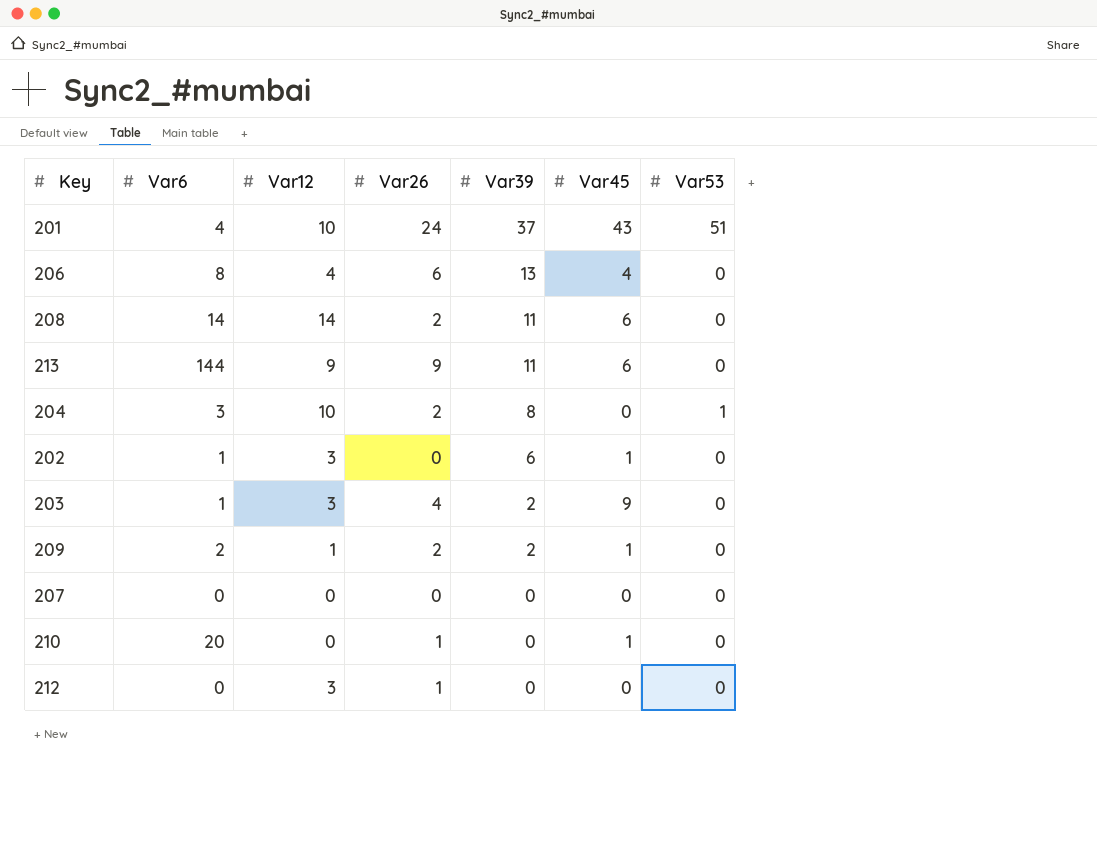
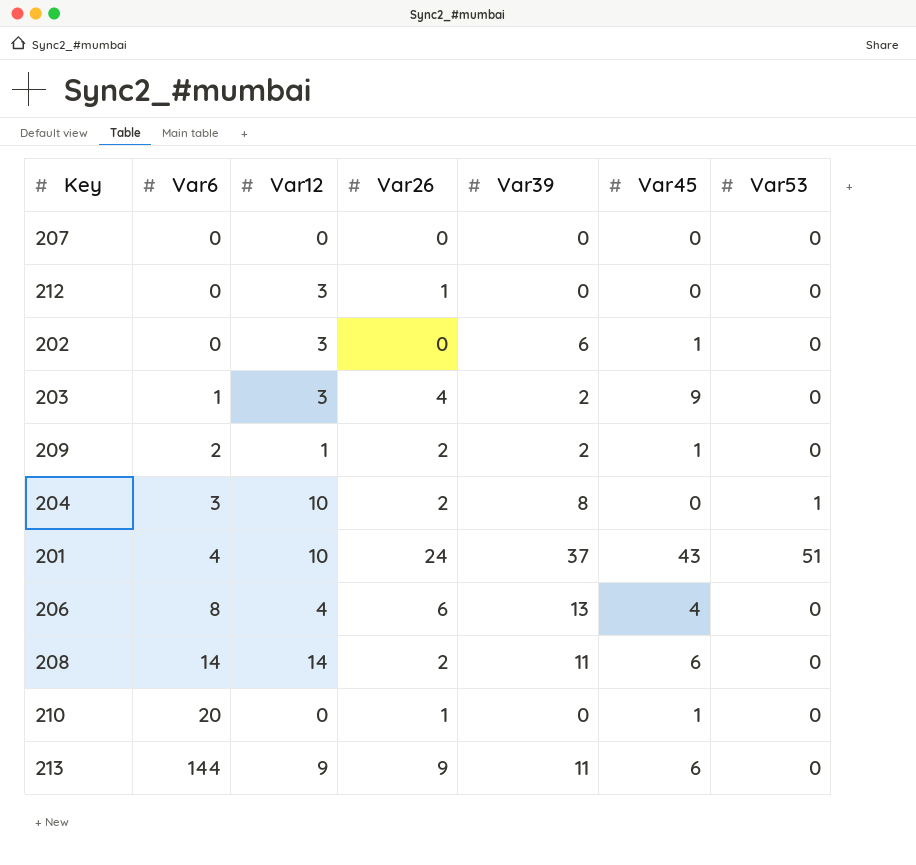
row order: Var39 descending -> Var6 ascending
202 | Var6: 1 -> 0

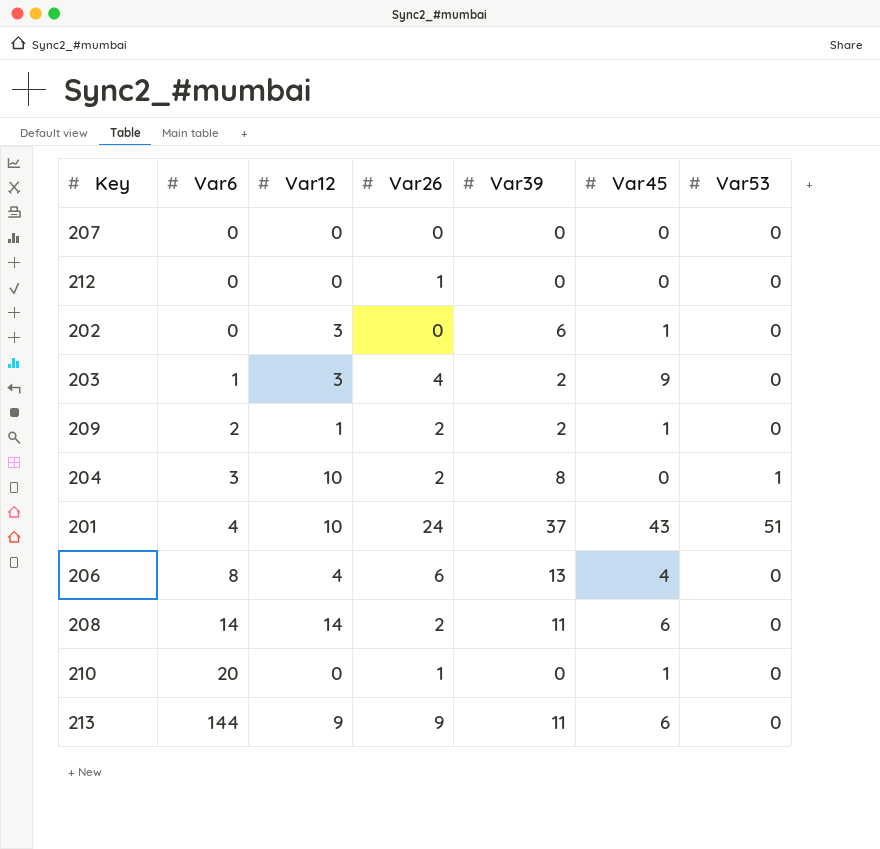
212 | Var12: 3 -> 0

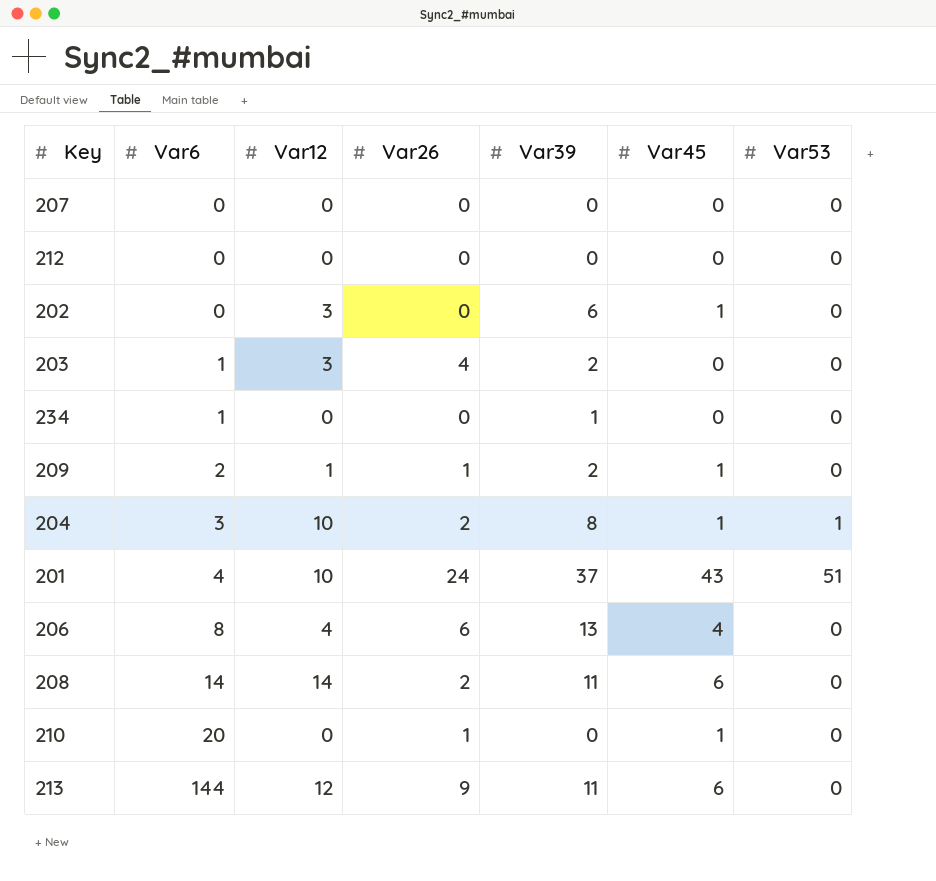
212 | Var26: 1 -> 0
203 | Var45: 9 -> 0
row 234: none -> 1 | 0 | 0 | 1 | 0 | 0
209 | Var26: 2 -> 1
204 | Var45: 0 -> 1
213 | Var12: 9 -> 12

